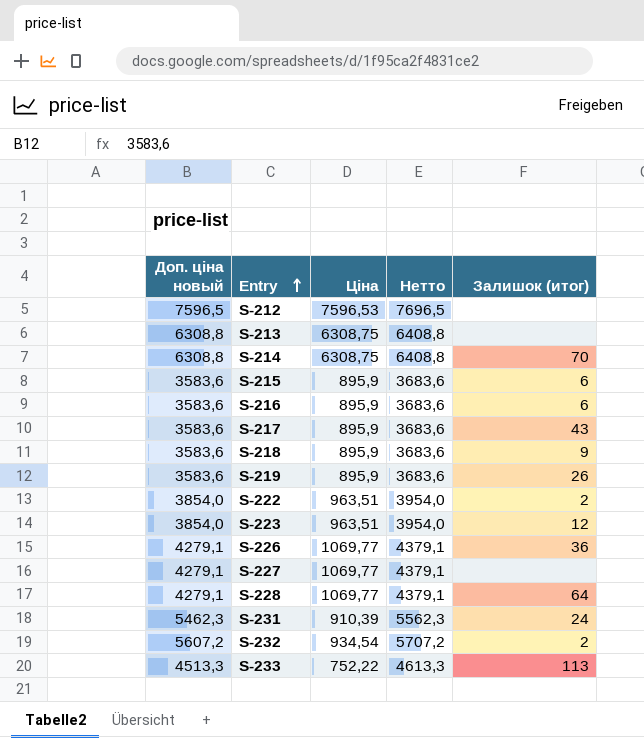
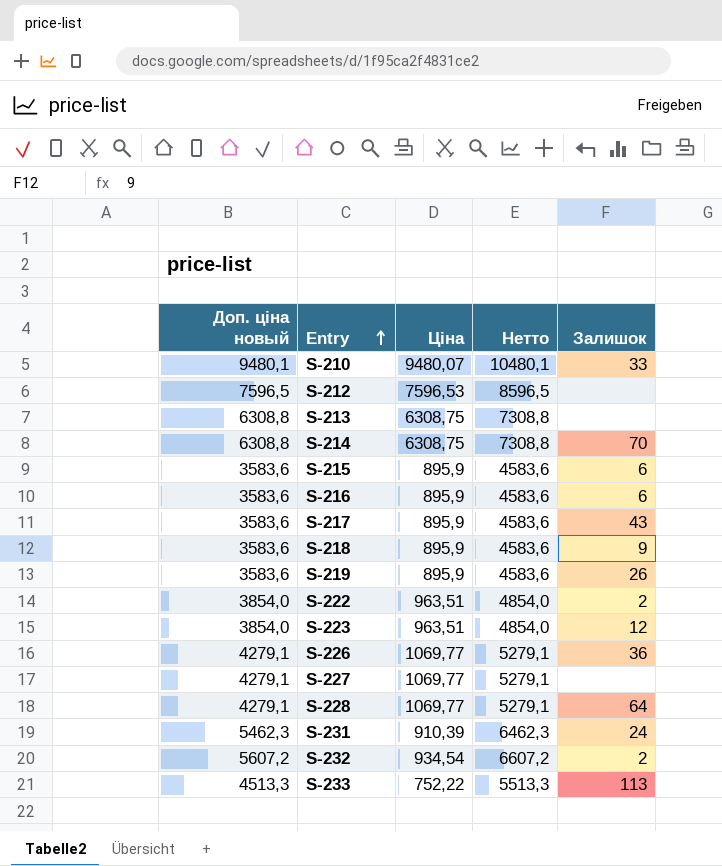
column Нетто | formula: [Доп. ціна новый] + 100 -> [Доп. ціна новый] + 1000
column name: Залишок (итог) -> Залишок
row S-210: none -> 9480,1 | 9480,07 | 10480,1 | 33

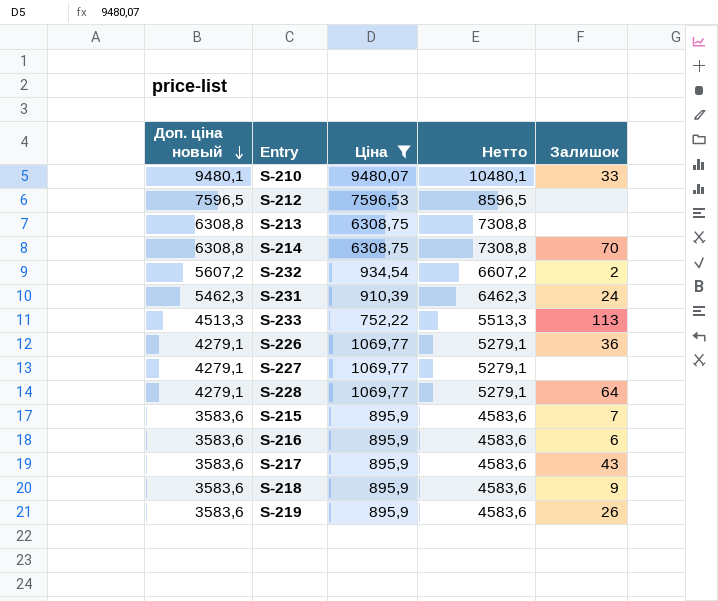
filter: none -> Ціна != 963,51
row order: Entry ascending -> Доп. ціна новый descending
S-215 | Залишок: 6 -> 7

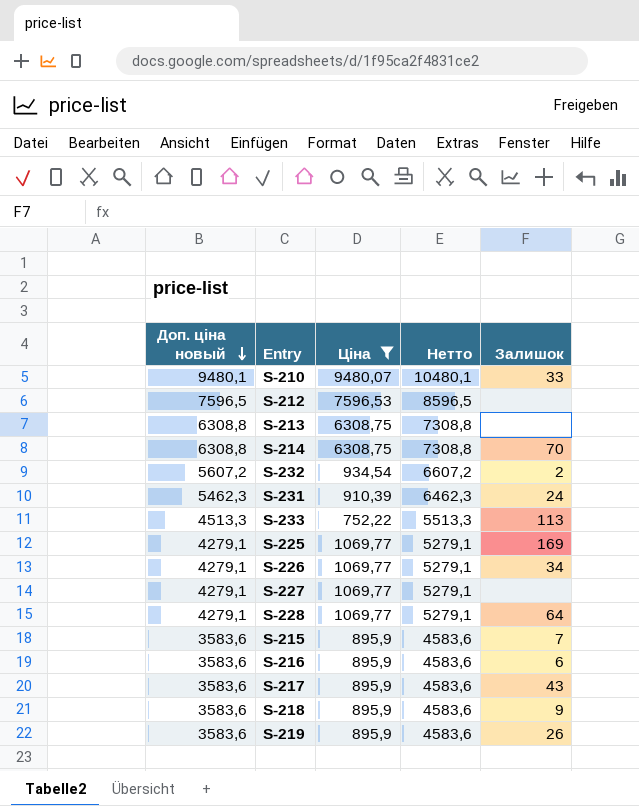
row S-225: none -> 4279,1 | 1069,77 | 5279,1 | 169
S-226 | Залишок: 36 -> 34

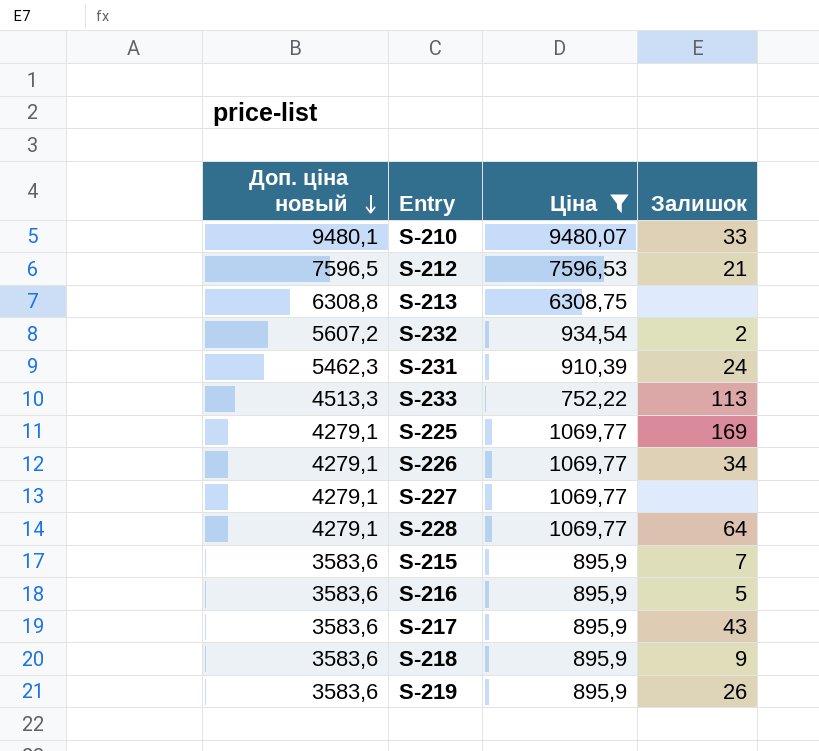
column Нетто | formula: [Доп. ціна новый] + 1000 -> none
row S-214: 6308,8 | 6308,75 | 7308,8 | 70 -> none
S-212 | Залишок: none -> 21
S-216 | Залишок: 6 -> 5

